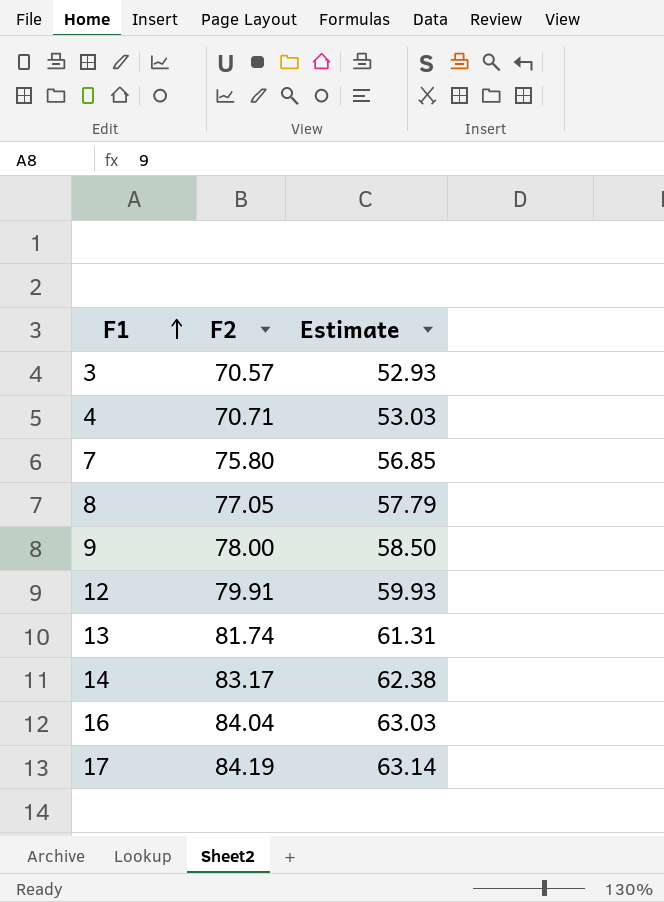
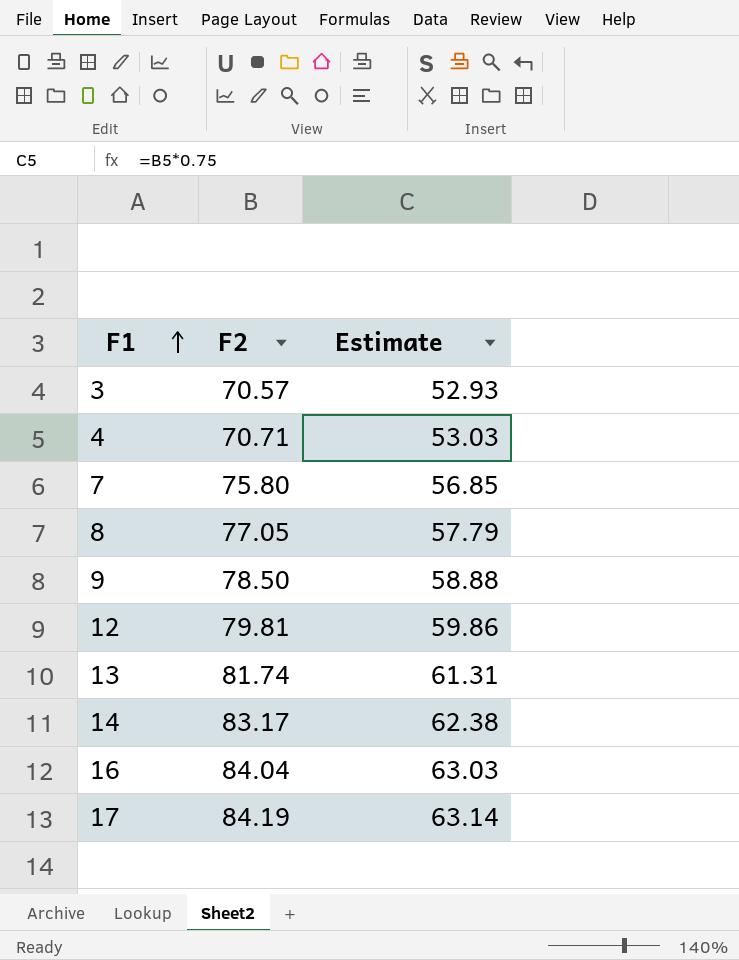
9 | F2: 78.00 -> 78.50
9 | Estimate: 58.50 -> 58.88
12 | F2: 79.91 -> 79.81
12 | Estimate: 59.93 -> 59.86

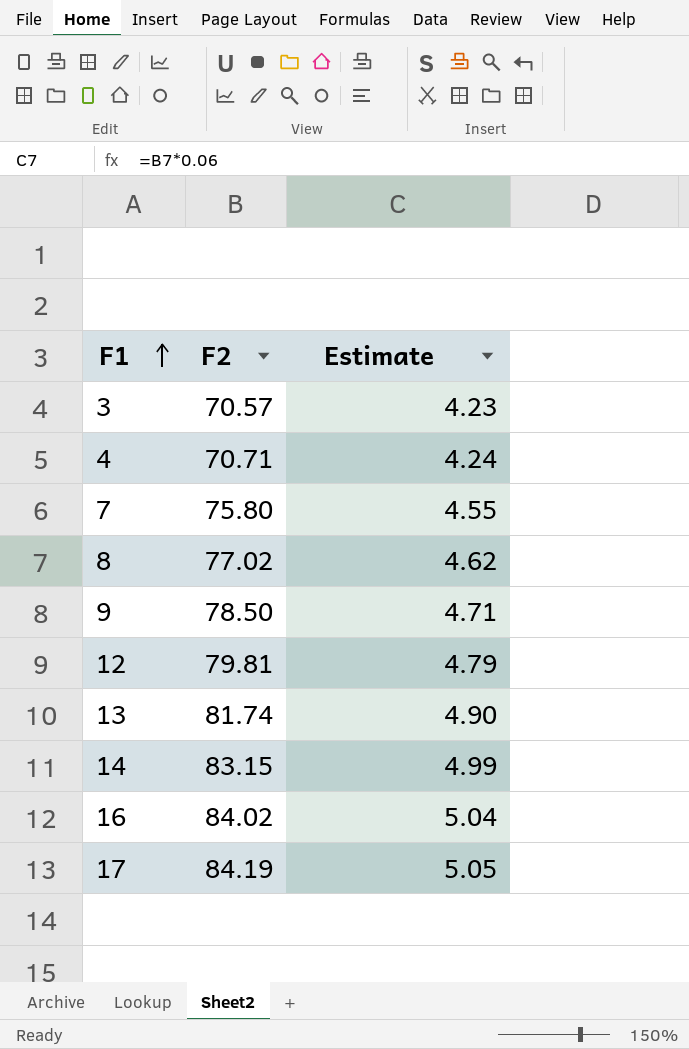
column Estimate | formula: [F2] * 0.75 -> [F2] * 0.06
8 | F2: 77.05 -> 77.02
14 | F2: 83.17 -> 83.15
16 | F2: 84.04 -> 84.02

